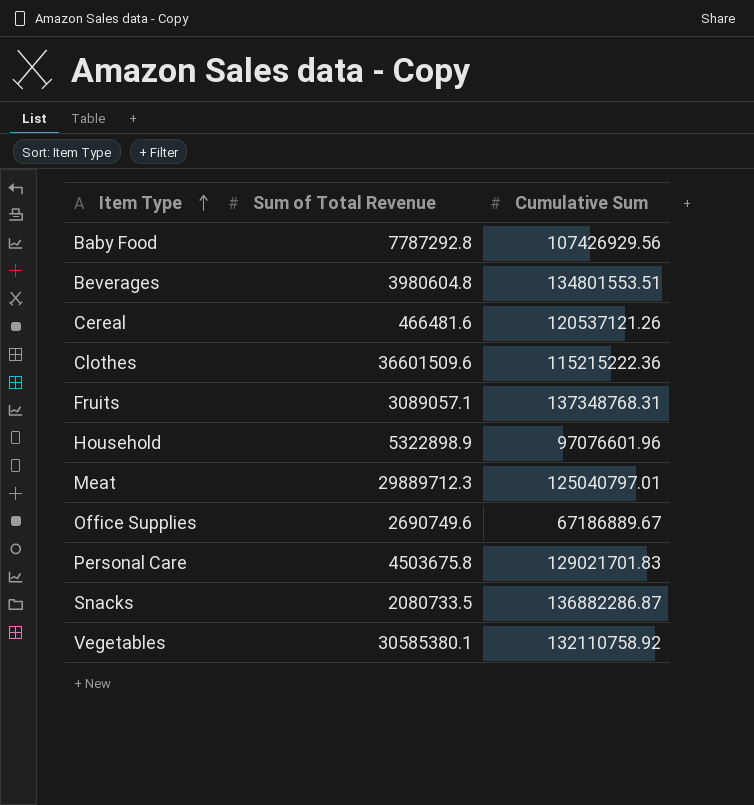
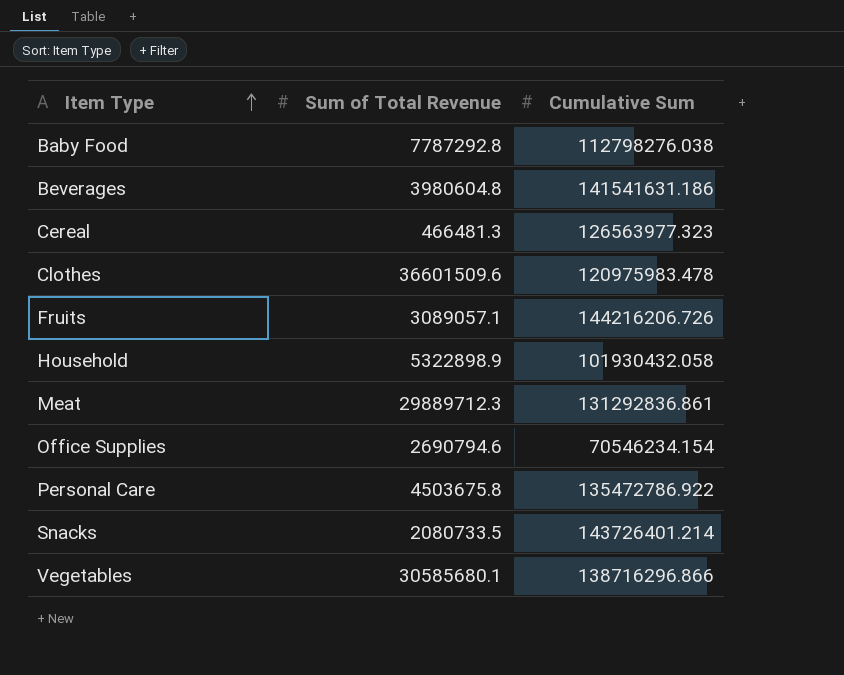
Baby Food | Cumulative Sum: 107426929.56 -> 112798276.038
Beverages | Cumulative Sum: 134801553.51 -> 141541631.186
Cereal | Sum of Total Revenue: 466481.6 -> 466481.3
Cereal | Cumulative Sum: 120537121.26 -> 126563977.323
Clothes | Cumulative Sum: 115215222.36 -> 120975983.478
Fruits | Cumulative Sum: 137348768.31 -> 144216206.726
Household | Cumulative Sum: 97076601.96 -> 101930432.058
Meat | Cumulative Sum: 125040797.01 -> 131292836.861
Office Supplies | Sum of Total Revenue: 2690749.6 -> 2690794.6
Office Supplies | Cumulative Sum: 67186889.67 -> 70546234.154
Personal Care | Cumulative Sum: 129021701.83 -> 135472786.922
Snacks | Cumulative Sum: 136882286.87 -> 143726401.214
Vegetables | Sum of Total Revenue: 30585380.1 -> 30585680.1
Vegetables | Cumulative Sum: 132110758.92 -> 138716296.866

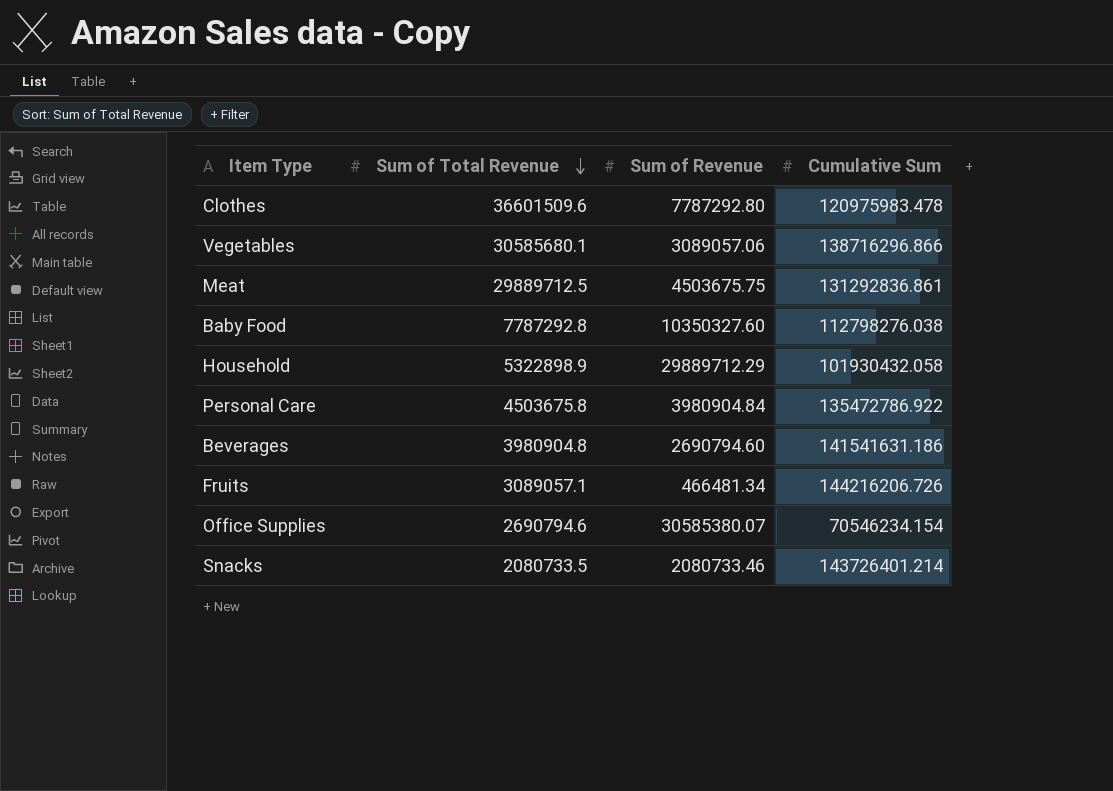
row order: Item Type ascending -> Sum of Total Revenue descending
column Sum of Revenue | position: none -> 3
row Cereal: 466481.3 | 126563977.323 -> none
Meat | Sum of Total Revenue: 29889712.3 -> 29889712.5
Beverages | Sum of Total Revenue: 3980604.8 -> 3980904.8

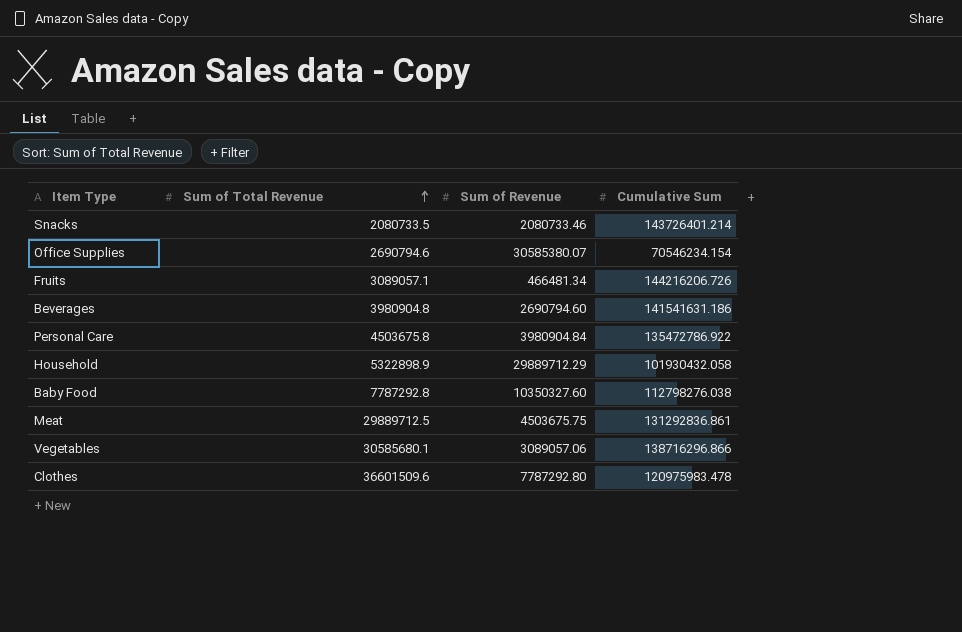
row order: Sum of Total Revenue descending -> Sum of Total Revenue ascending

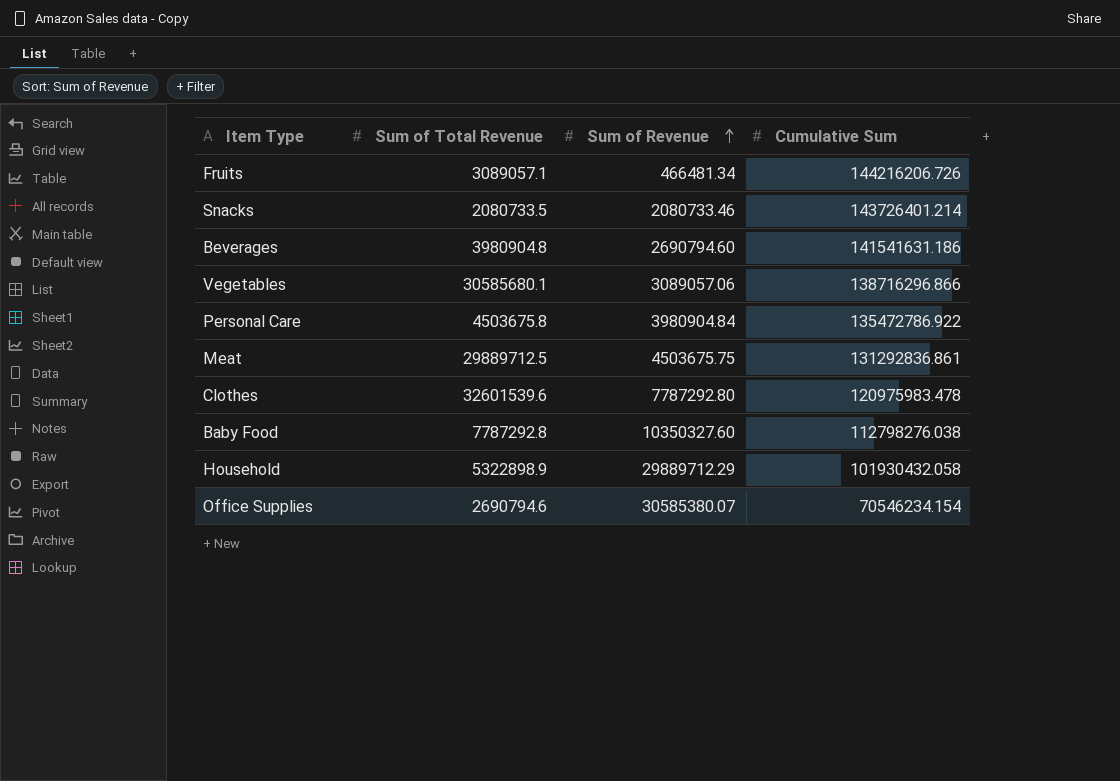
row order: Sum of Total Revenue ascending -> Sum of Revenue ascending
Clothes | Sum of Total Revenue: 36601509.6 -> 32601539.6

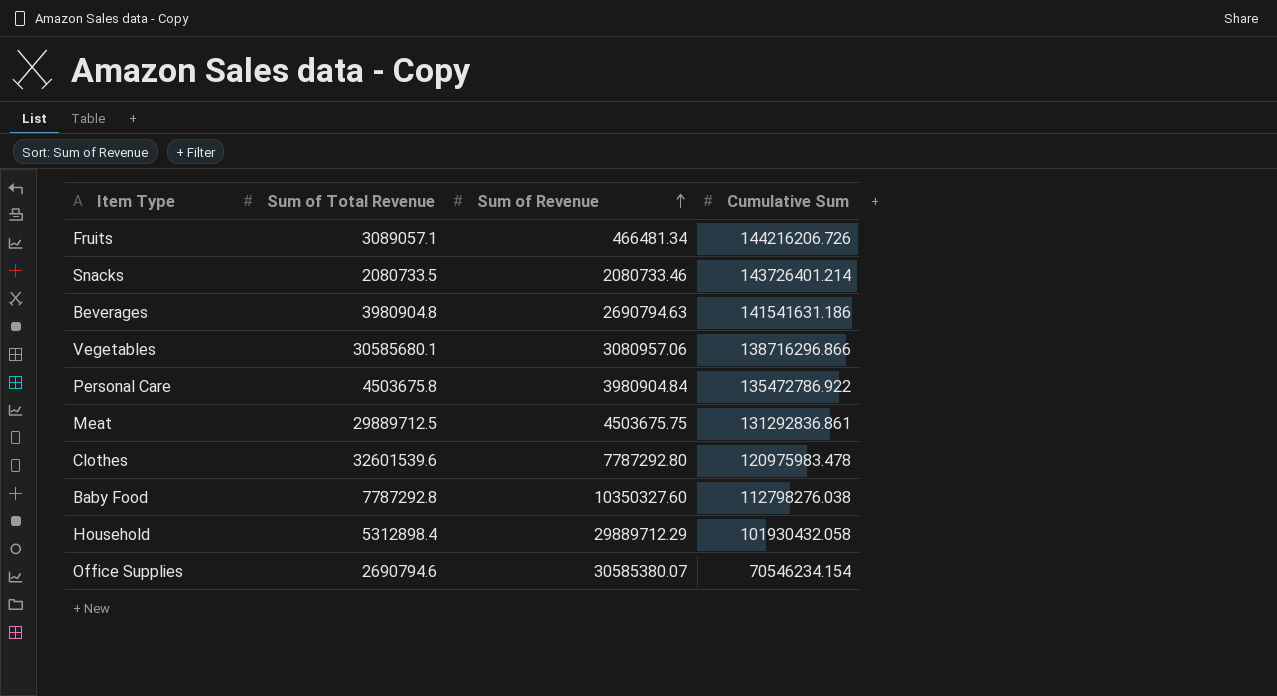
Beverages | Sum of Revenue: 2690794.60 -> 2690794.63
Vegetables | Sum of Revenue: 3089057.06 -> 3080957.06
Household | Sum of Total Revenue: 5322898.9 -> 5312898.4

